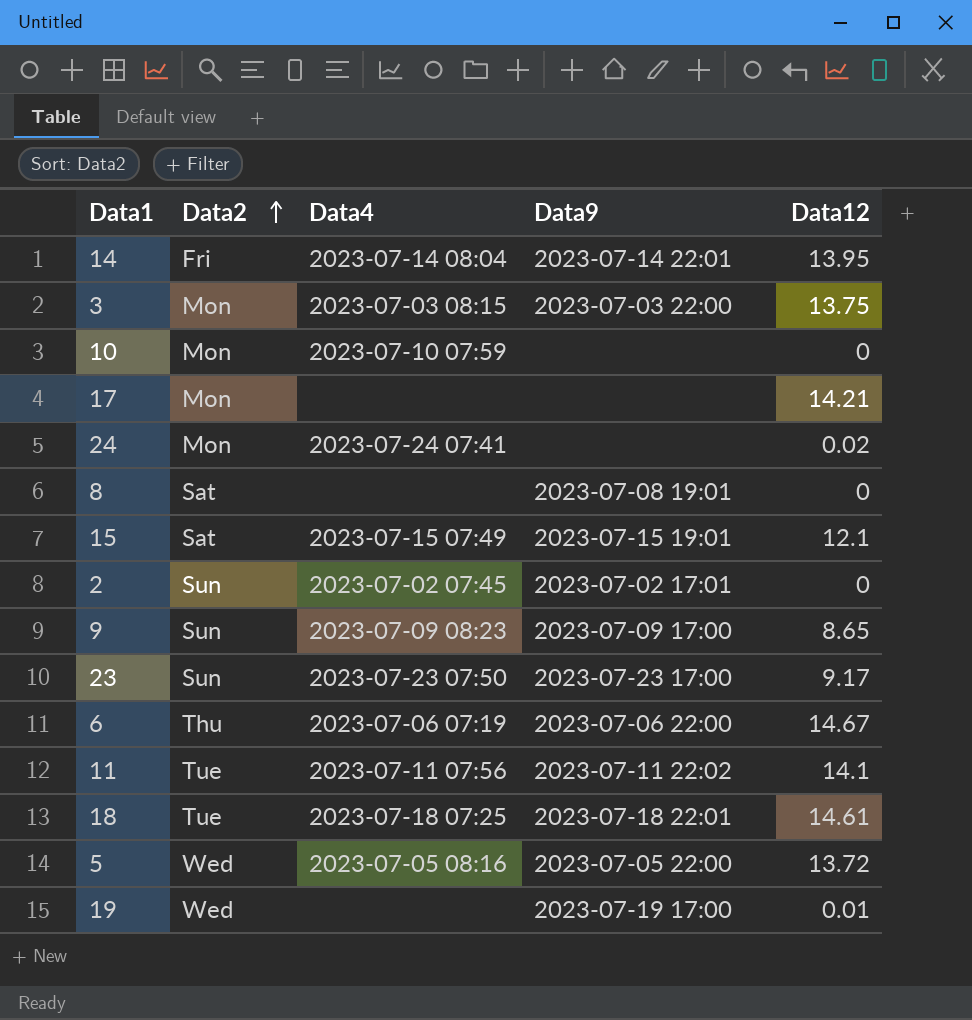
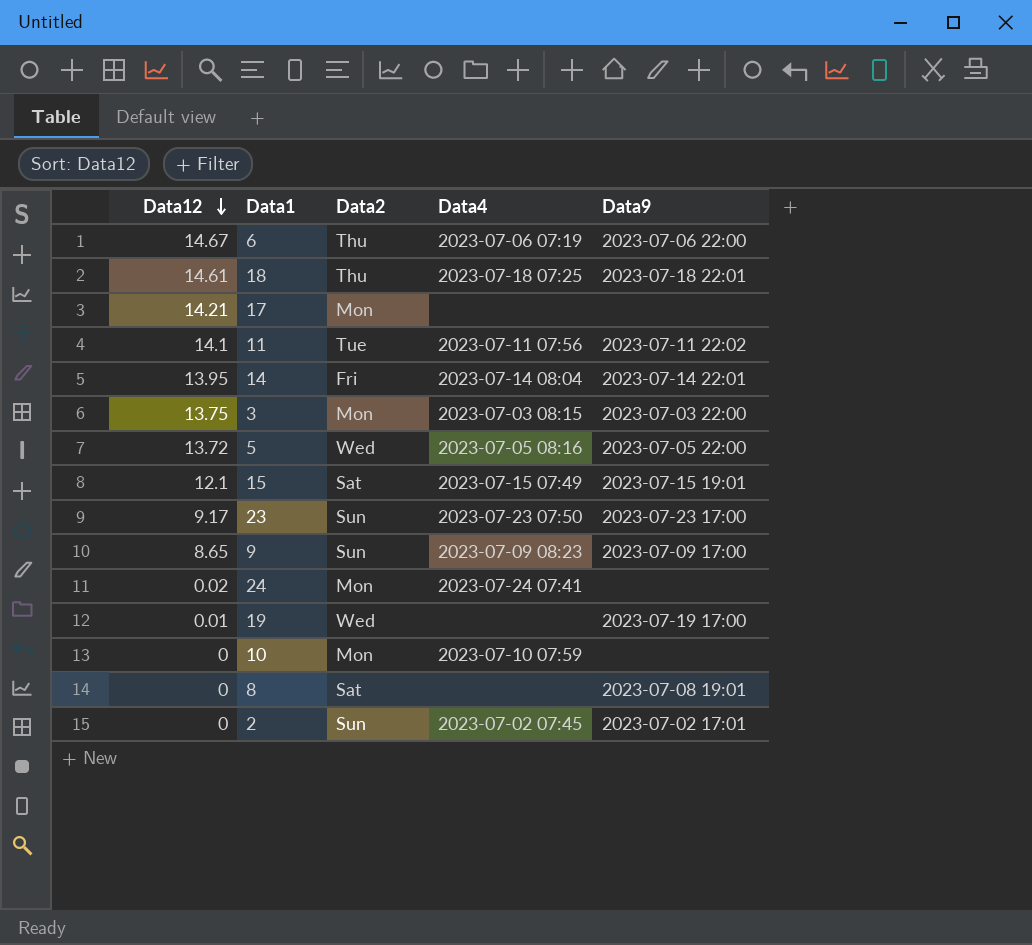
row order: Data2 ascending -> Data12 descending
column Data12 | position: 5 -> 1
18 | Data2: Tue -> Thu

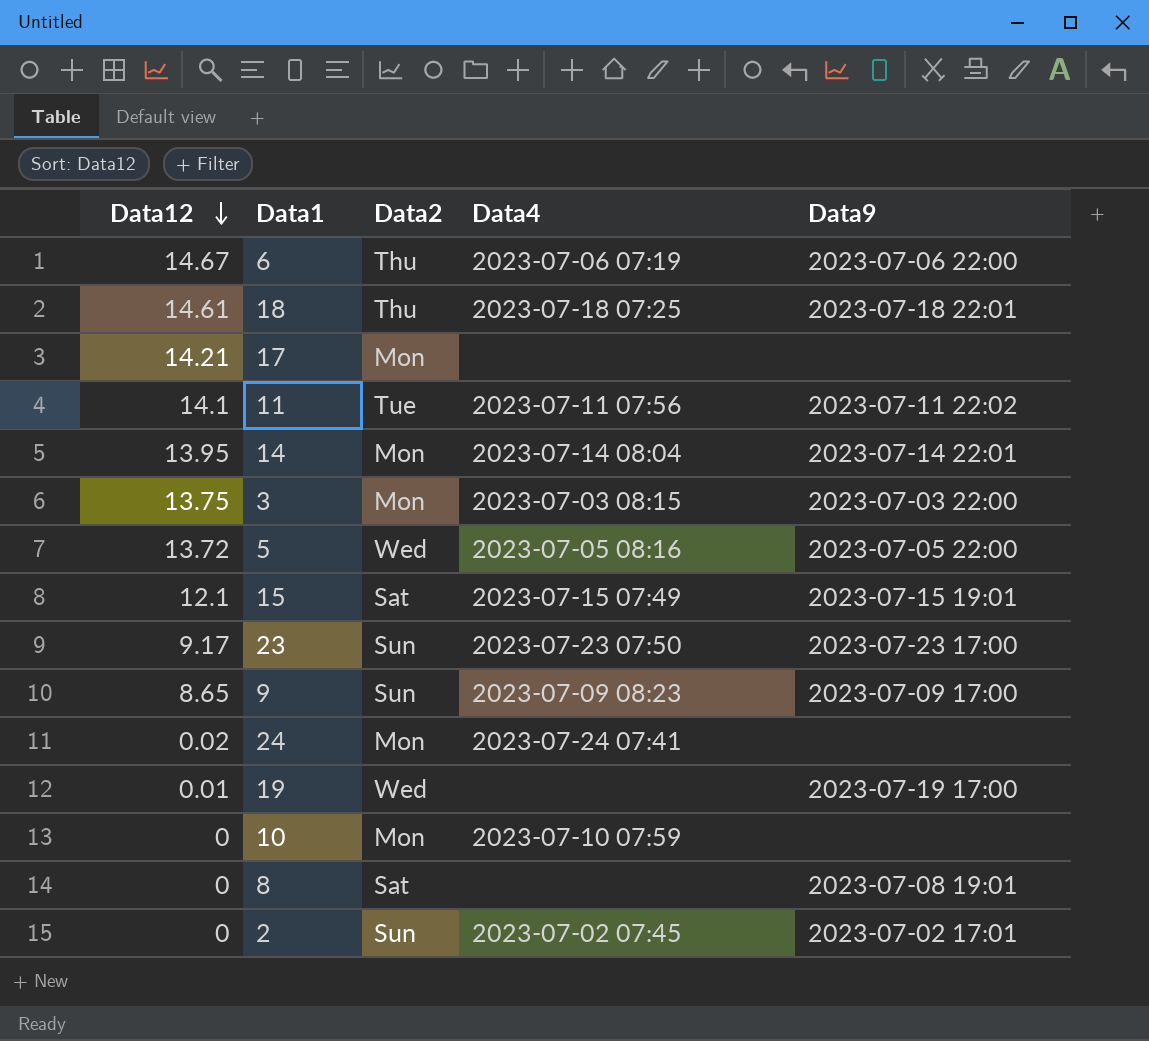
14 | Data2: Fri -> Mon

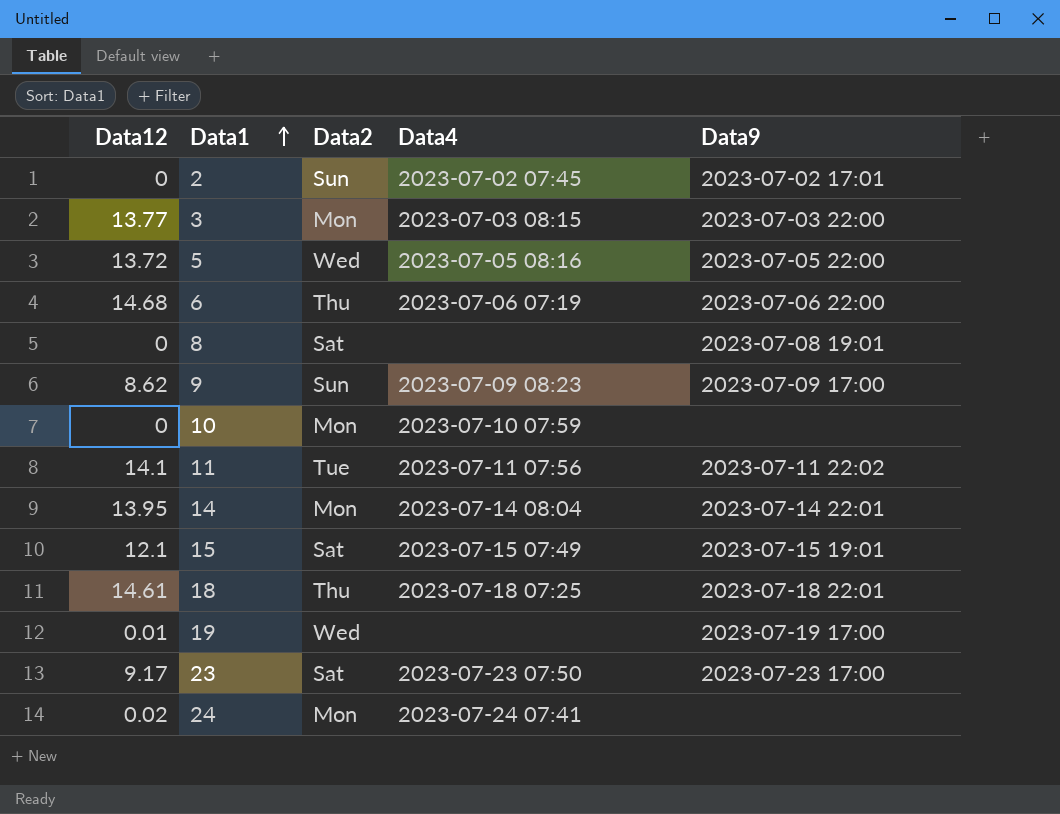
row order: Data12 descending -> Data1 ascending
row 17: 14.21 | Mon | none | none -> none
3 | Data12: 13.75 -> 13.77
6 | Data12: 14.67 -> 14.68
9 | Data12: 8.65 -> 8.62
23 | Data2: Sun -> Sat

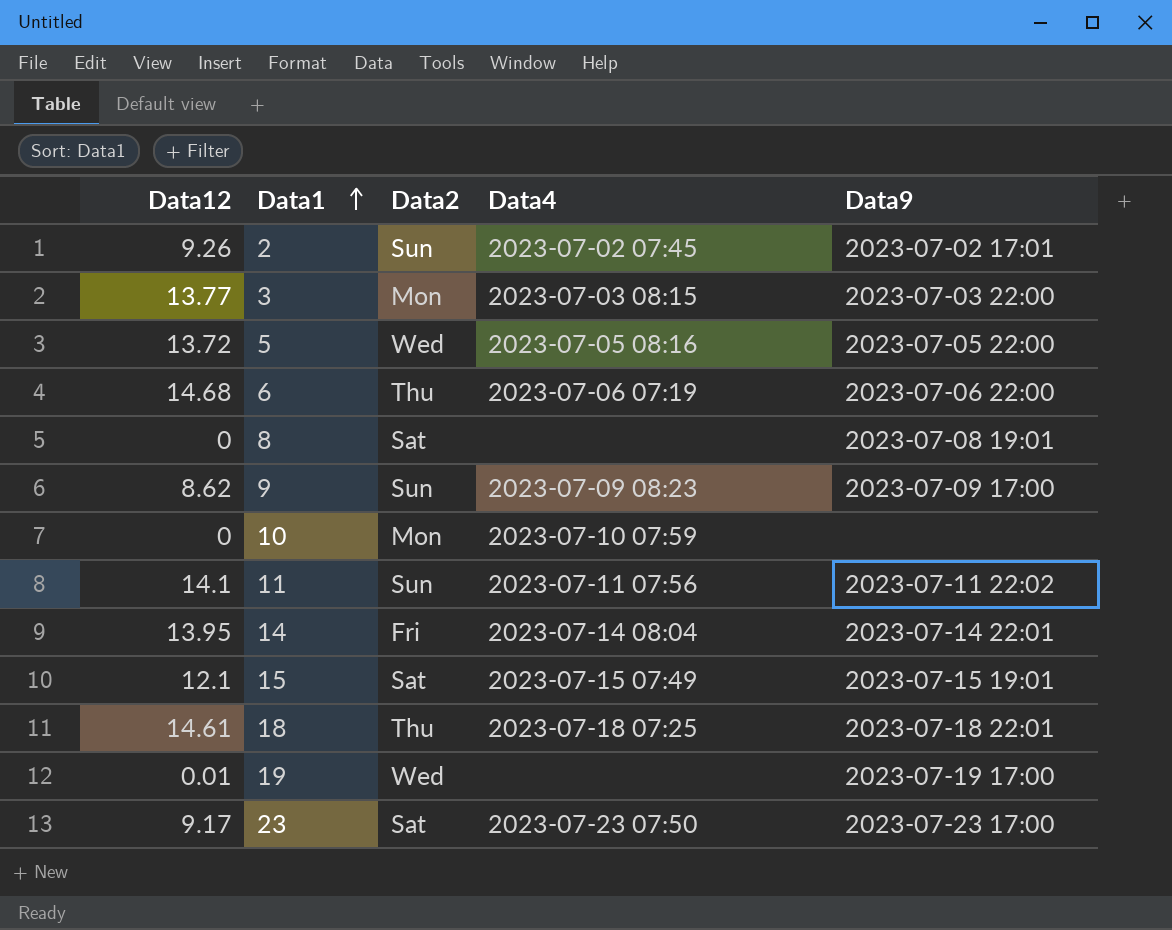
row 24: 0.02 | Mon | 2023-07-24 07:41 | none -> none
2 | Data12: 0 -> 9.26
11 | Data2: Tue -> Sun
14 | Data2: Mon -> Fri

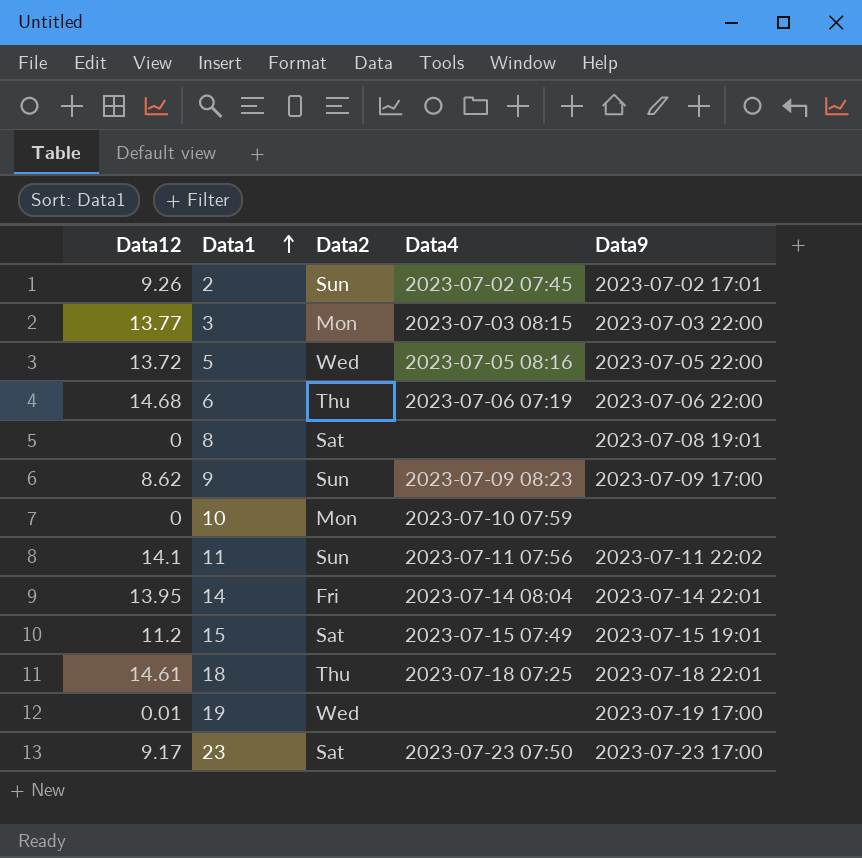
15 | Data12: 12.1 -> 11.2

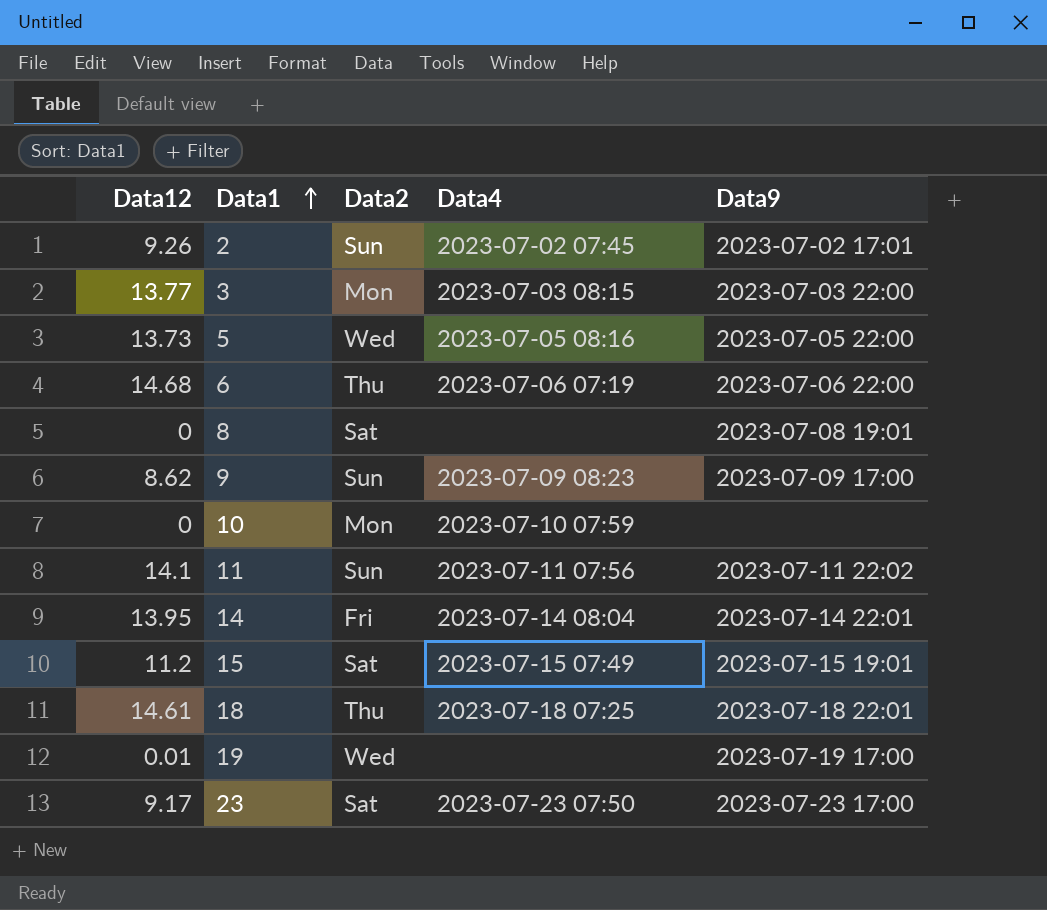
5 | Data12: 13.72 -> 13.73

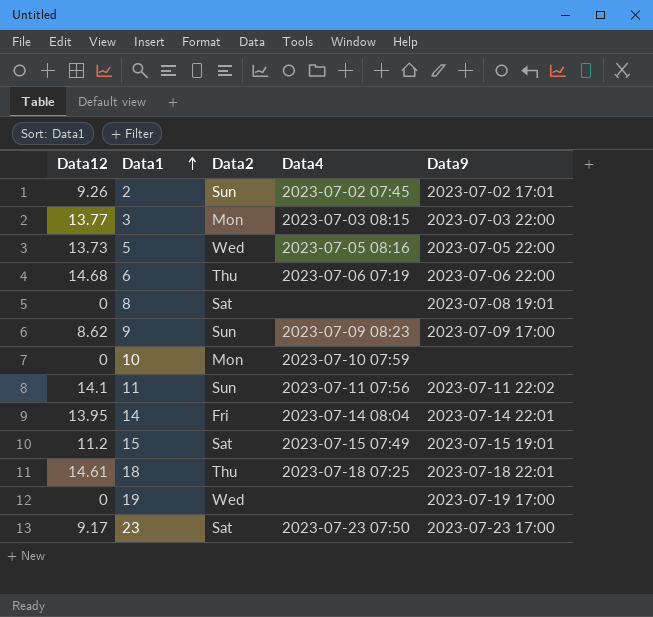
19 | Data12: 0.01 -> 0

